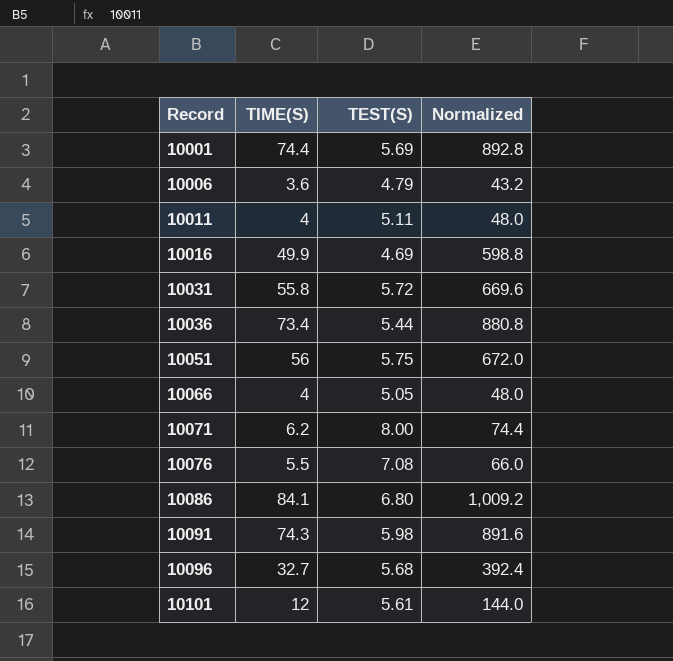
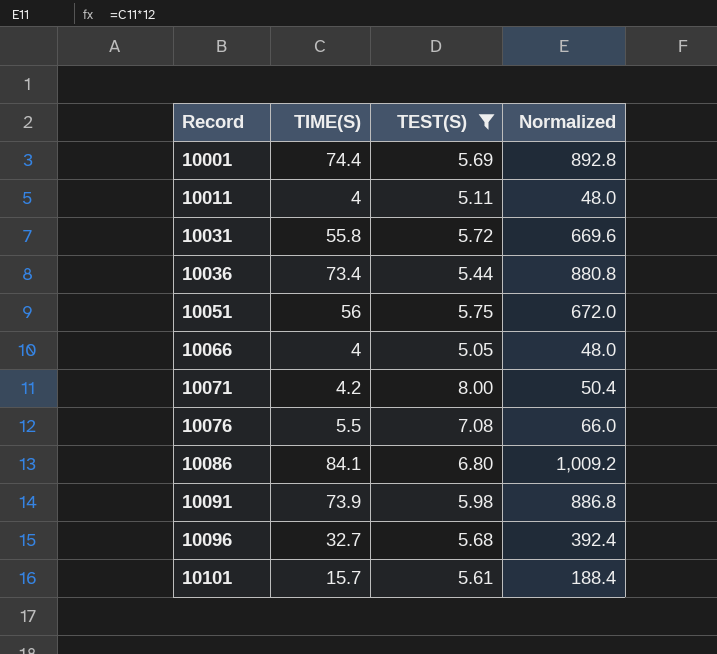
filter: none -> TEST(S) >= 5.05
10071 | TIME(S): 6.2 -> 4.2
10071 | Normalized: 74.4 -> 50.4
10091 | TIME(S): 74.3 -> 73.9
10091 | Normalized: 891.6 -> 886.8
10101 | TIME(S): 12 -> 15.7
10101 | Normalized: 144.0 -> 188.4

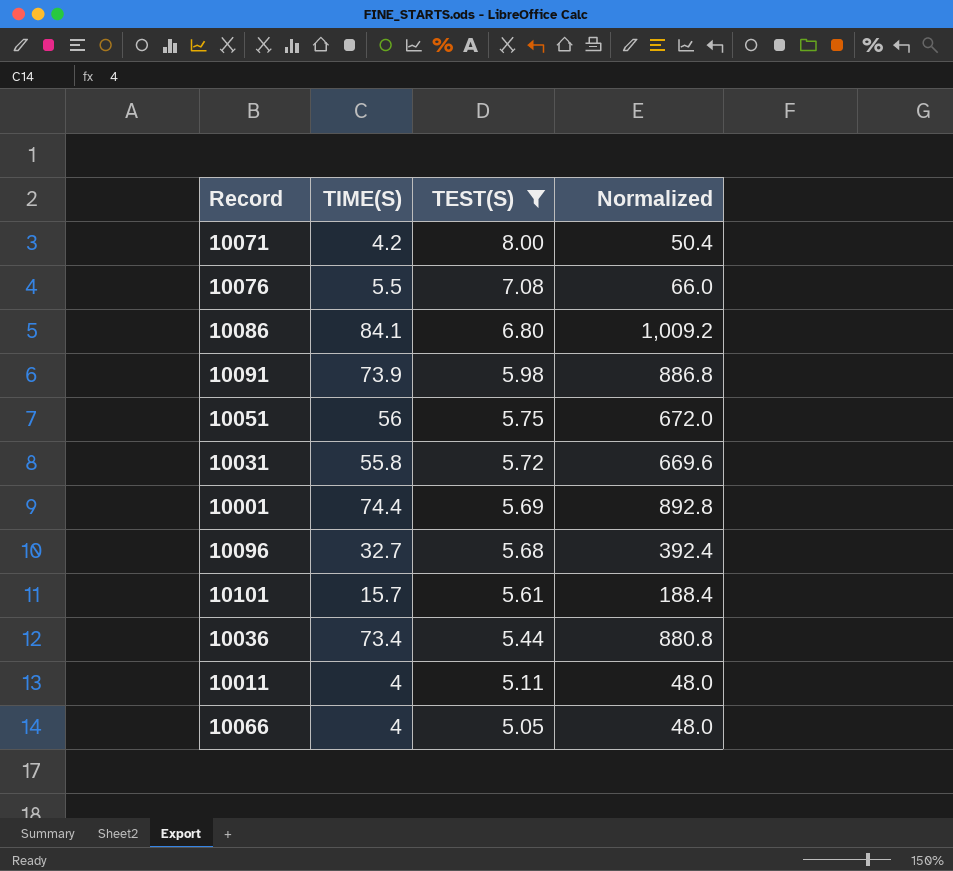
row order: Record ascending -> TEST(S) descending

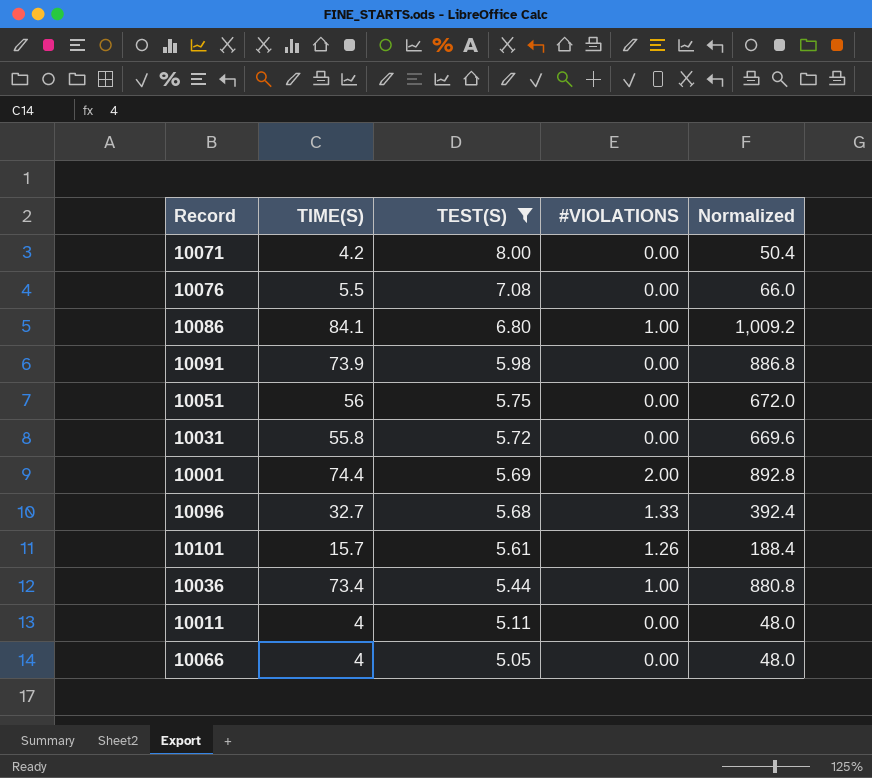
column #VIOLATIONS | position: none -> 4

